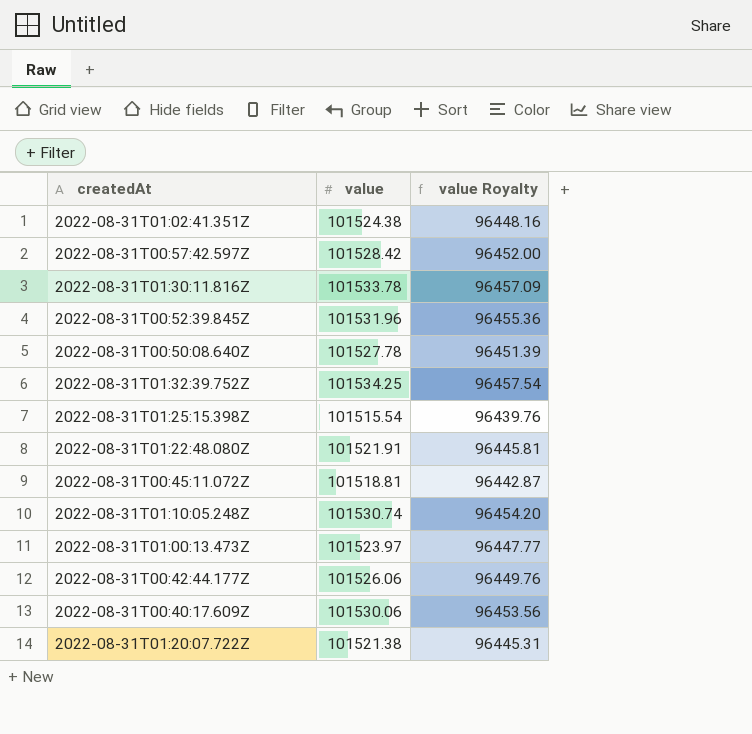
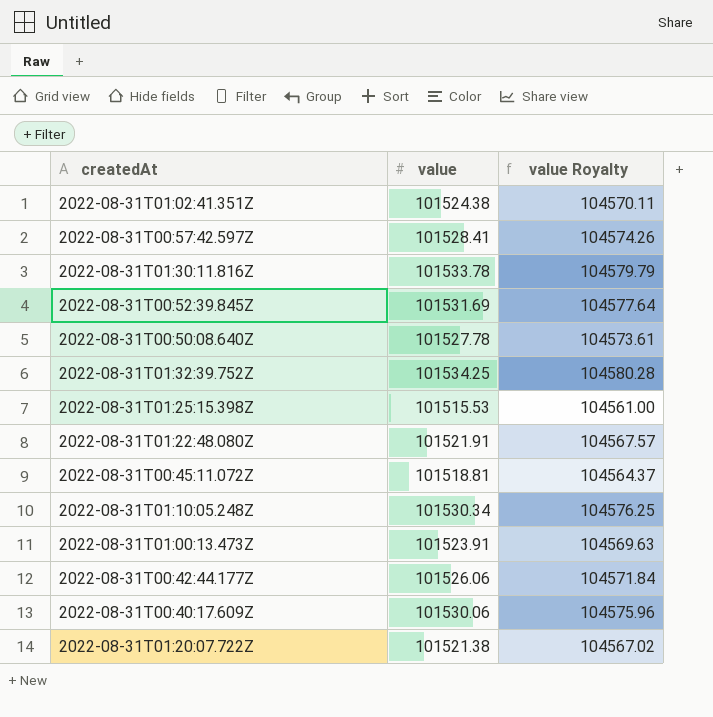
column value Royalty | formula: [value] * 0.95 -> [value] * 1.03
2022-08-31T00:57:42.597Z | value: 101528.42 -> 101528.41
2022-08-31T00:52:39.845Z | value: 101531.96 -> 101531.69
2022-08-31T01:25:15.398Z | value: 101515.54 -> 101515.53
2022-08-31T01:10:05.248Z | value: 101530.74 -> 101530.34
2022-08-31T01:00:13.473Z | value: 101523.97 -> 101523.91

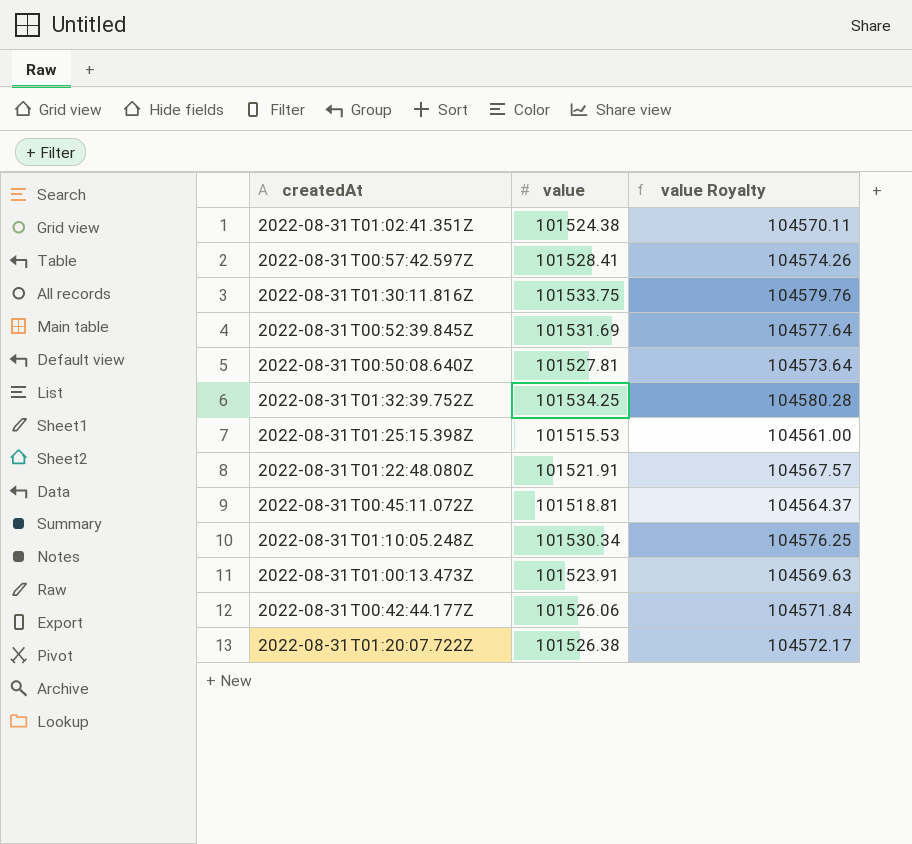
row 2022-08-31T00:40:17.609Z: 101530.06 | 104575.96 -> none
2022-08-31T01:30:11.816Z | value: 101533.78 -> 101533.75
2022-08-31T01:30:11.816Z | value Royalty: 104579.79 -> 104579.76
2022-08-31T00:50:08.640Z | value: 101527.78 -> 101527.81
2022-08-31T00:50:08.640Z | value Royalty: 104573.61 -> 104573.64
2022-08-31T01:20:07.722Z | value: 101521.38 -> 101526.38
2022-08-31T01:20:07.722Z | value Royalty: 104567.02 -> 104572.17

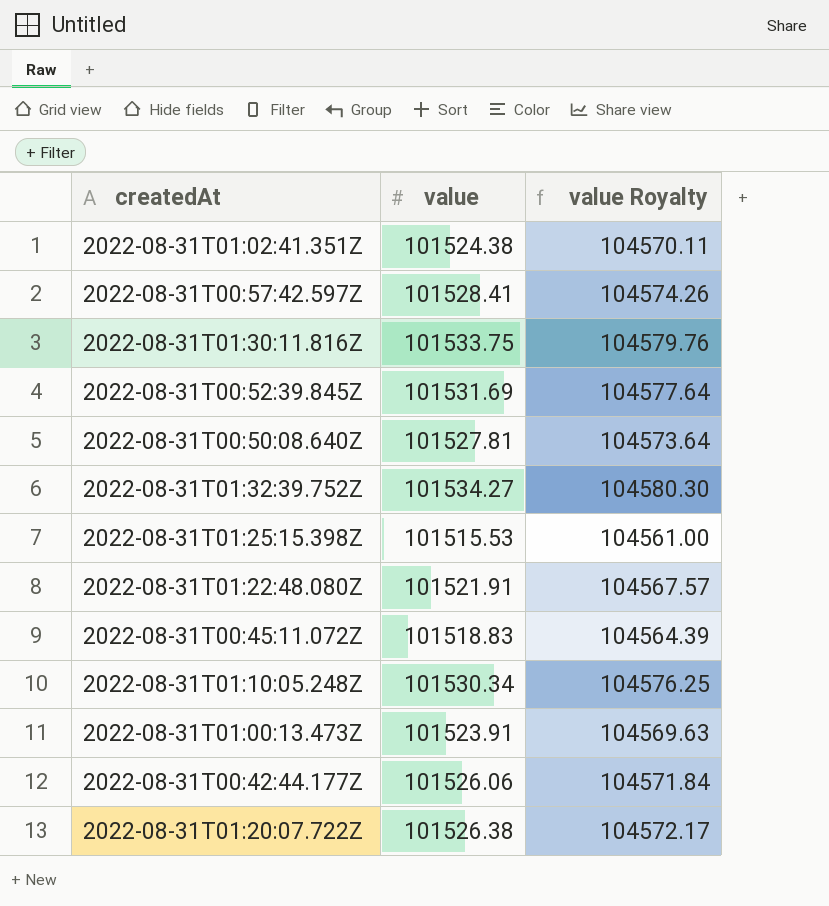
2022-08-31T01:32:39.752Z | value: 101534.25 -> 101534.27
2022-08-31T01:32:39.752Z | value Royalty: 104580.28 -> 104580.30
2022-08-31T00:45:11.072Z | value: 101518.81 -> 101518.83
2022-08-31T00:45:11.072Z | value Royalty: 104564.37 -> 104564.39

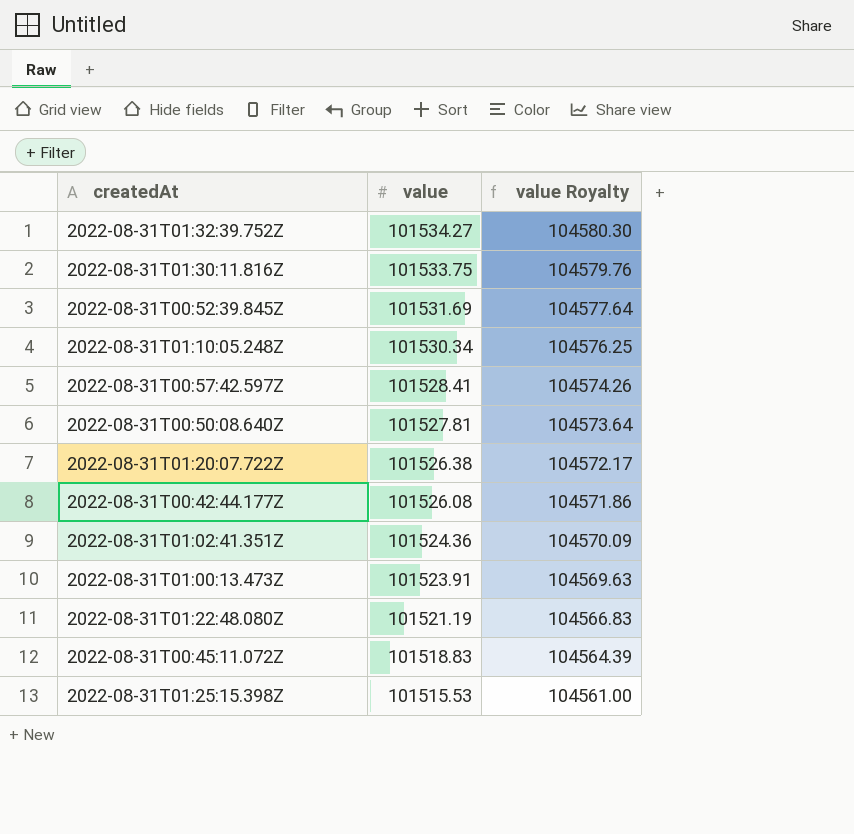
row order: none -> value descending
2022-08-31T00:42:44.177Z | value: 101526.06 -> 101526.08
2022-08-31T00:42:44.177Z | value Royalty: 104571.84 -> 104571.86
2022-08-31T01:02:41.351Z | value: 101524.38 -> 101524.36
2022-08-31T01:02:41.351Z | value Royalty: 104570.11 -> 104570.09
2022-08-31T01:22:48.080Z | value: 101521.91 -> 101521.19
2022-08-31T01:22:48.080Z | value Royalty: 104567.57 -> 104566.83

